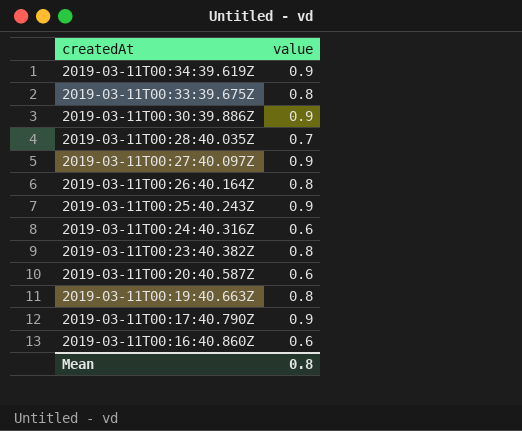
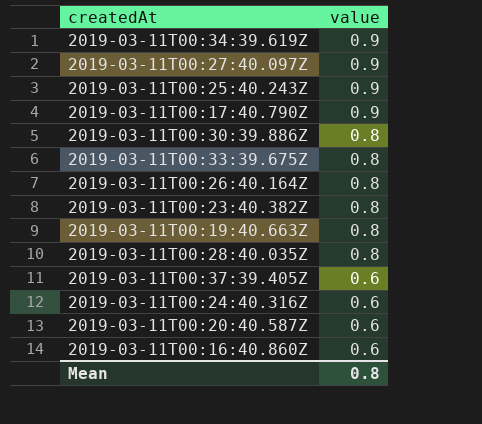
row order: createdAt descending -> value descending
2019-03-11T00:30:39.886Z | value: 0.9 -> 0.8
2019-03-11T00:28:40.035Z | value: 0.7 -> 0.8
row 2019-03-11T00:37:39.405Z: none -> 0.6

